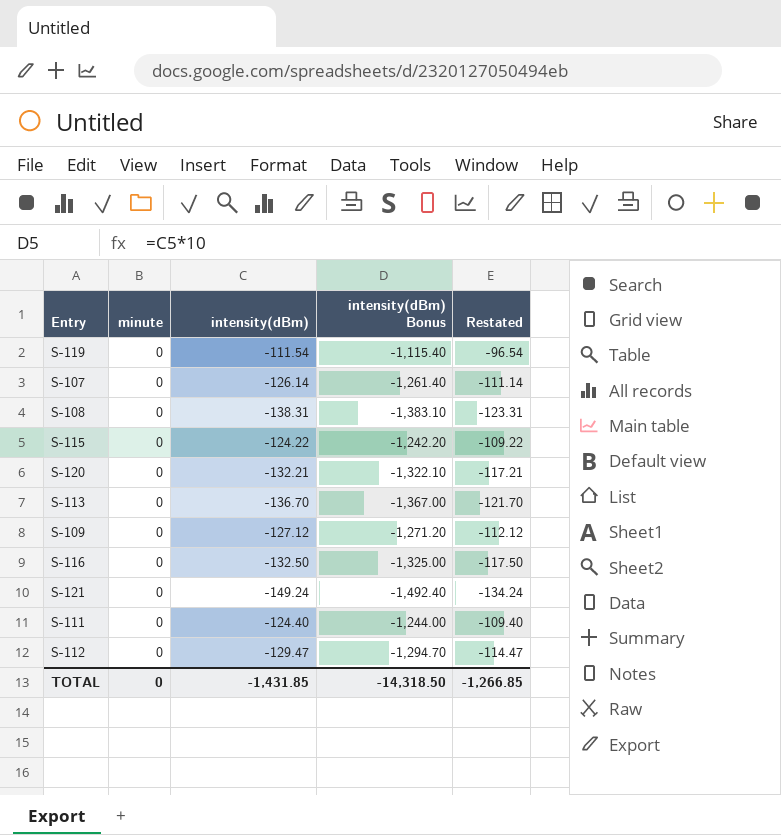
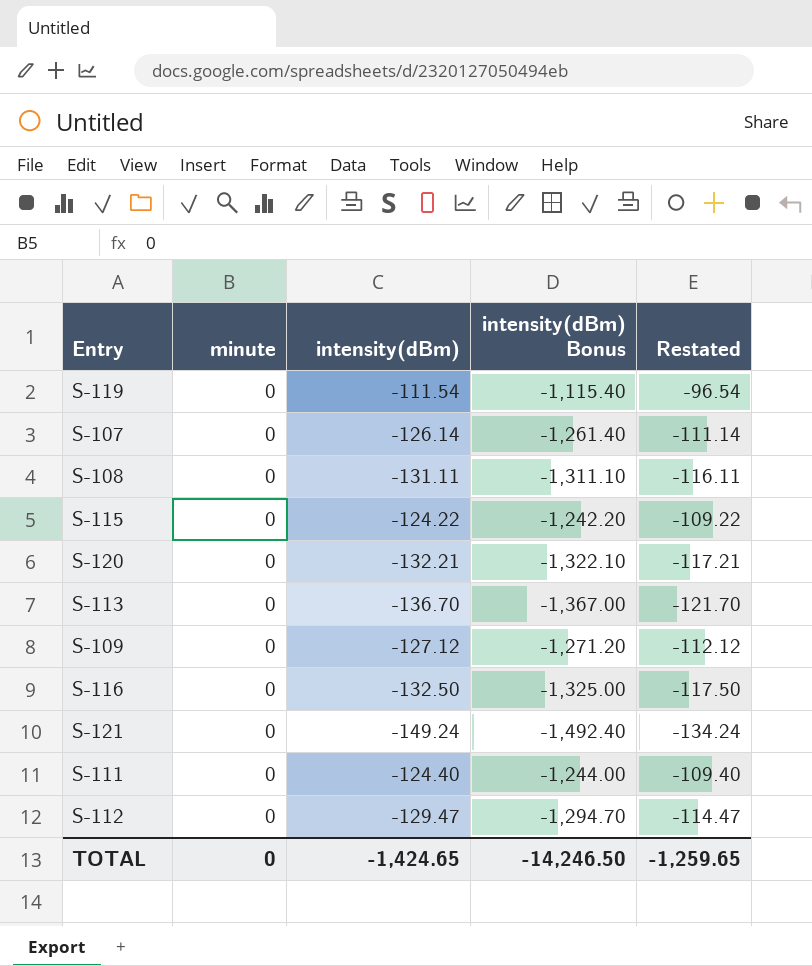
S-108 | intensity(dBm): -138.31 -> -131.11
S-108 | intensity(dBm) Bonus: -1,383.10 -> -1,311.10
S-108 | Restated: -123.31 -> -116.11
TOTAL | intensity(dBm): -1,431.85 -> -1,424.65
TOTAL | intensity(dBm) Bonus: -14,318.50 -> -14,246.50
TOTAL | Restated: -1,266.85 -> -1,259.65

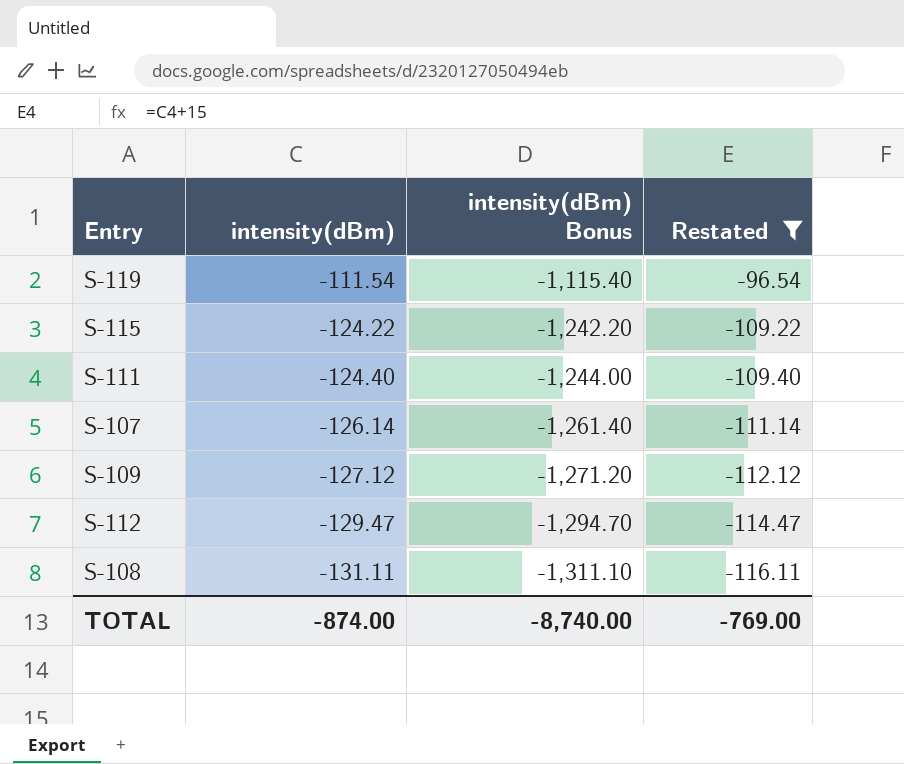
filter: none -> Restated >= -116.11
row order: none -> intensity(dBm) descending
column minute | position: 2 -> none
TOTAL | intensity(dBm): -1,424.65 -> -874.00
TOTAL | intensity(dBm) Bonus: -14,246.50 -> -8,740.00
TOTAL | Restated: -1,259.65 -> -769.00

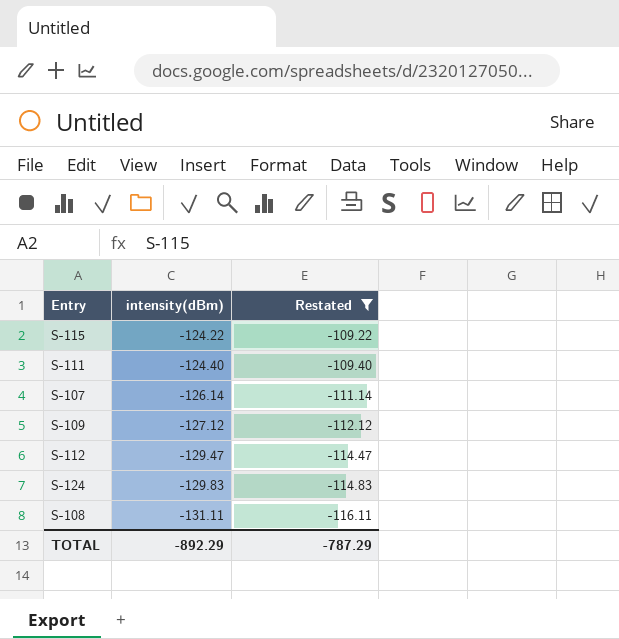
column intensity(dBm) Bonus | formula: [intensity(dBm)] * 10 -> none
row S-119: -111.54 | -1,115.40 | -96.54 -> none
row S-124: none -> -129.83 | -114.83
TOTAL | intensity(dBm): -874.00 -> -892.29
TOTAL | Restated: -769.00 -> -787.29

